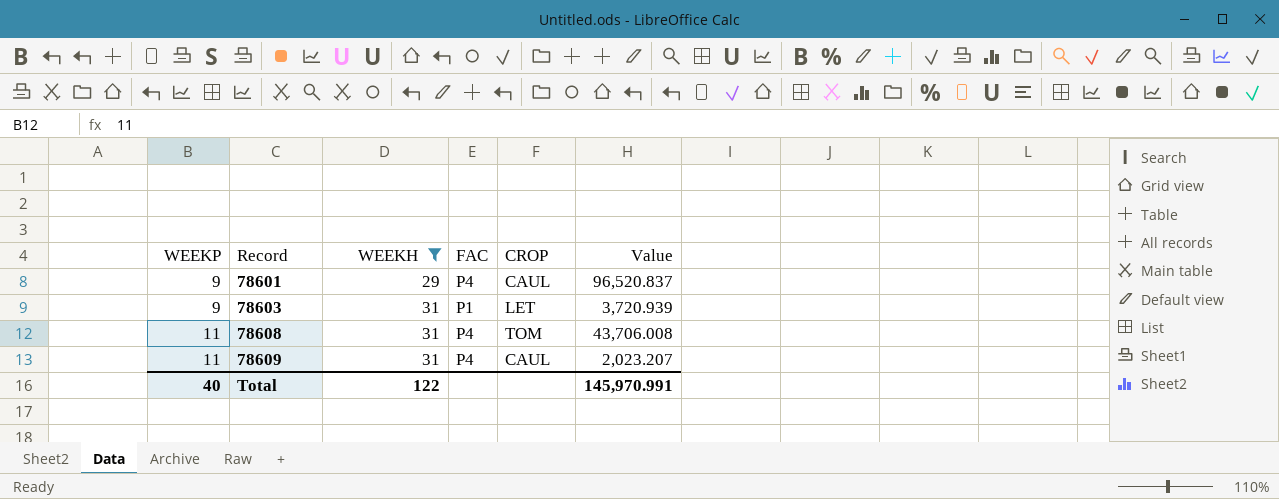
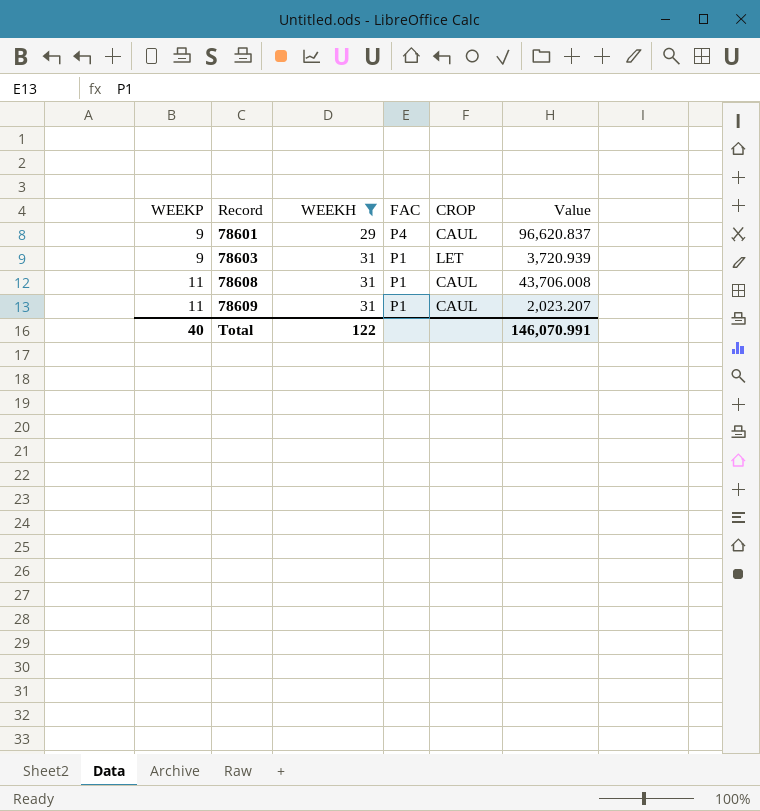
78601 | Value: 96,520.837 -> 96,620.837
78608 | FAC: P4 -> P1
78608 | CROP: TOM -> CAUL
78609 | FAC: P4 -> P1
Total | Value: 145,970.991 -> 146,070.991

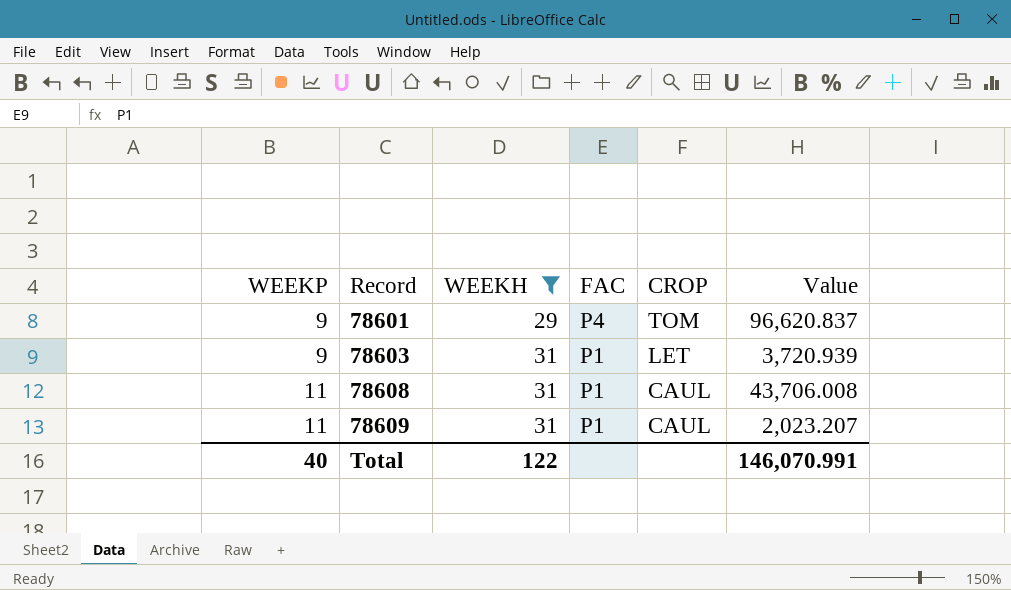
78601 | CROP: CAUL -> TOM

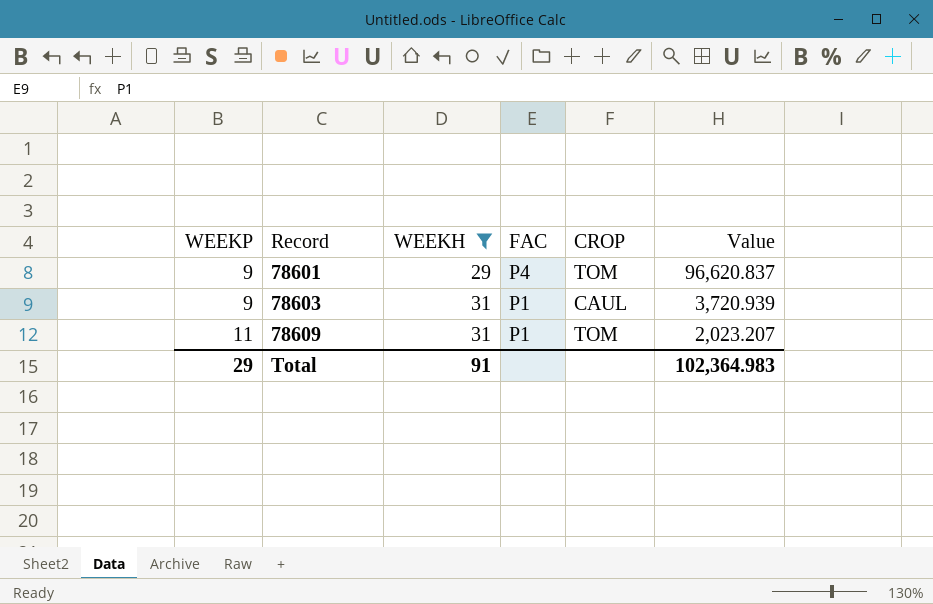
row 78608: 11 | 31 | P1 | CAUL | 43,706.008 -> none
78603 | CROP: LET -> CAUL
78609 | CROP: CAUL -> TOM
Total | WEEKP: 40 -> 29
Total | WEEKH: 122 -> 91
Total | Value: 146,070.991 -> 102,364.983

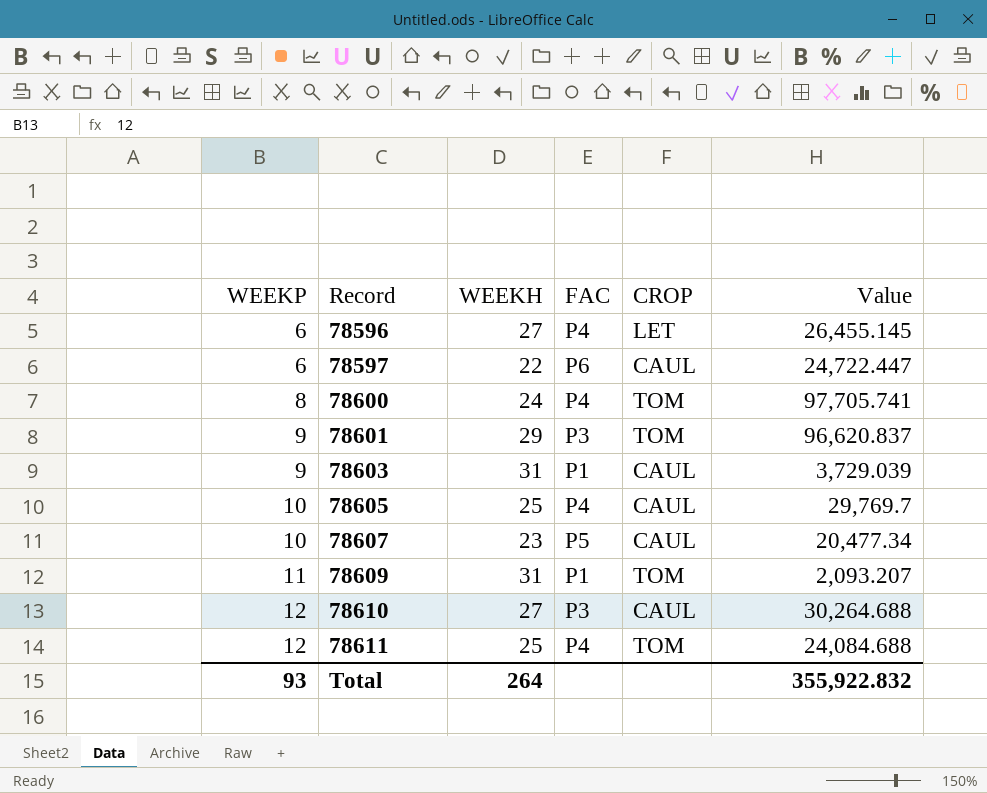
filter: WEEKH >= 29 -> none
78601 | FAC: P4 -> P3
78603 | Value: 3,720.939 -> 3,729.039
78609 | Value: 2,023.207 -> 2,093.207
Total | WEEKP: 29 -> 93
Total | WEEKH: 91 -> 264
Total | Value: 102,364.983 -> 355,922.832

